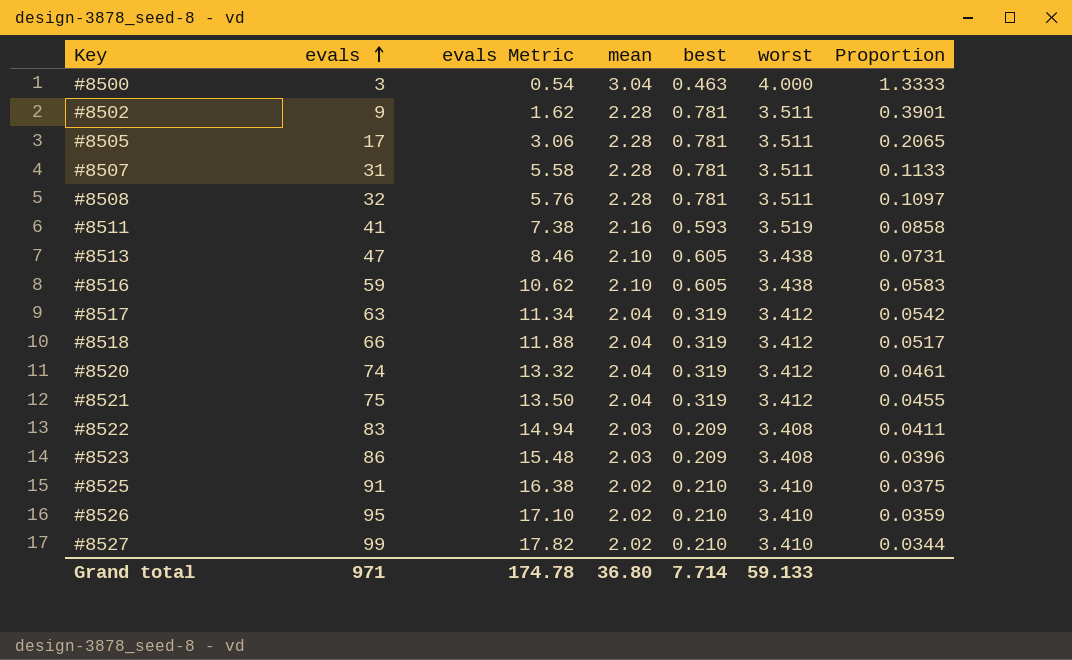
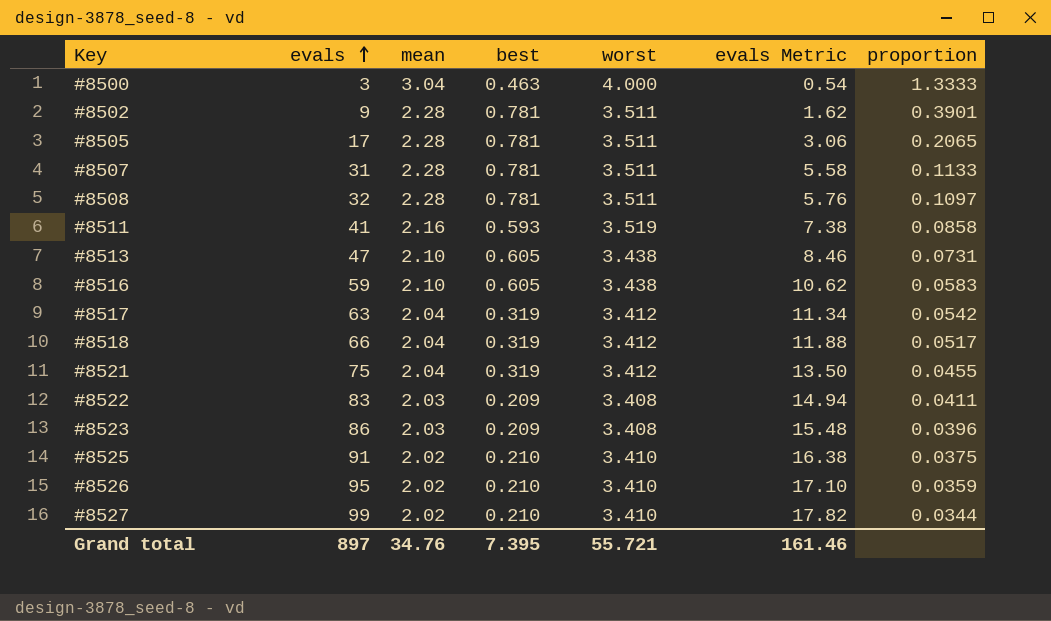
column evals Metric | position: 3 -> 6
column name: Proportion -> proportion
row #8520: 74 | 13.32 | 2.04 | 0.319 | 3.412 | 0.0461 -> none
Grand total | evals: 971 -> 897
Grand total | mean: 36.80 -> 34.76
Grand total | best: 7.714 -> 7.395
Grand total | worst: 59.133 -> 55.721
Grand total | evals Metric: 174.78 -> 161.46

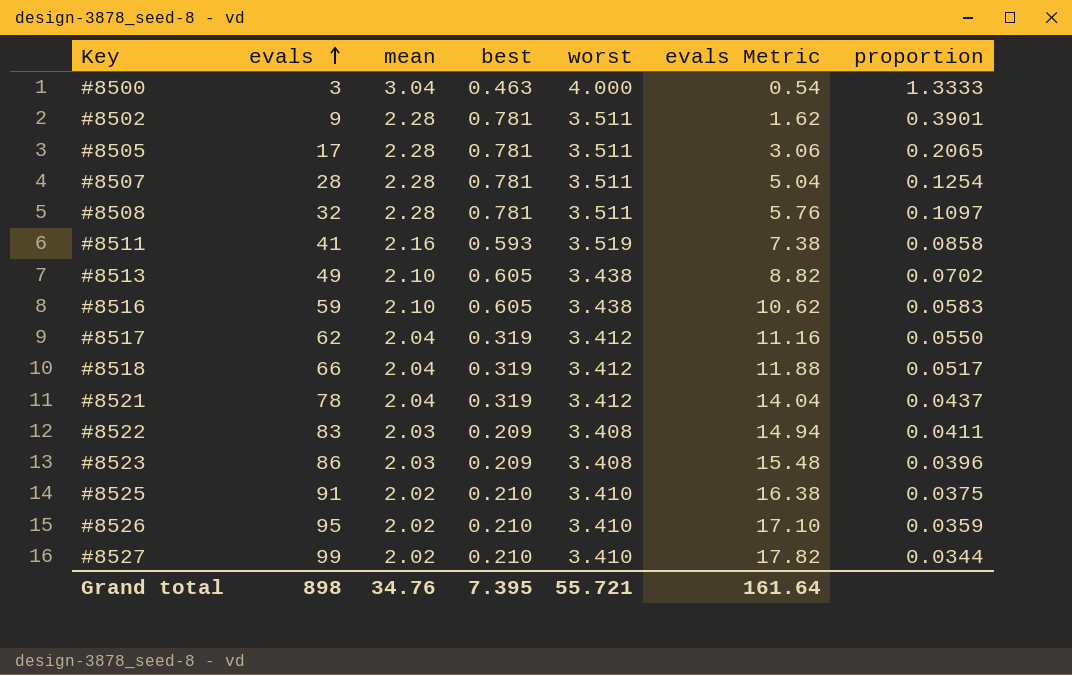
#8507 | evals: 31 -> 28
#8507 | evals Metric: 5.58 -> 5.04
#8507 | proportion: 0.1133 -> 0.1254
#8513 | evals: 47 -> 49
#8513 | evals Metric: 8.46 -> 8.82
#8513 | proportion: 0.0731 -> 0.0702
#8517 | evals: 63 -> 62
#8517 | evals Metric: 11.34 -> 11.16
#8517 | proportion: 0.0542 -> 0.0550
#8521 | evals: 75 -> 78
#8521 | evals Metric: 13.50 -> 14.04
#8521 | proportion: 0.0455 -> 0.0437
Grand total | evals: 897 -> 898
Grand total | evals Metric: 161.46 -> 161.64

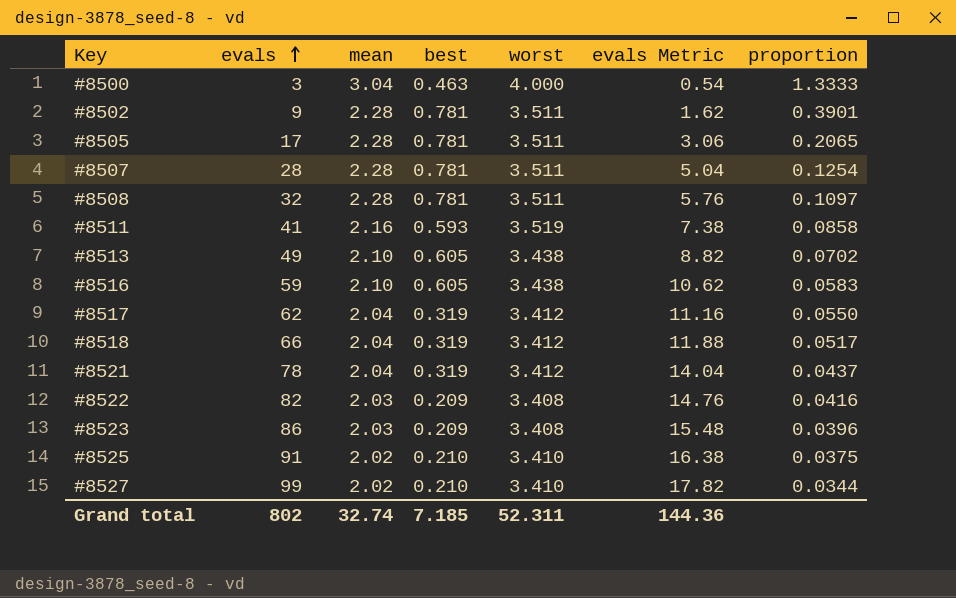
row #8526: 95 | 2.02 | 0.210 | 3.410 | 17.10 | 0.0359 -> none
#8522 | evals: 83 -> 82
#8522 | evals Metric: 14.94 -> 14.76
#8522 | proportion: 0.0411 -> 0.0416
Grand total | evals: 898 -> 802
Grand total | mean: 34.76 -> 32.74
Grand total | best: 7.395 -> 7.185
Grand total | worst: 55.721 -> 52.311
Grand total | evals Metric: 161.64 -> 144.36

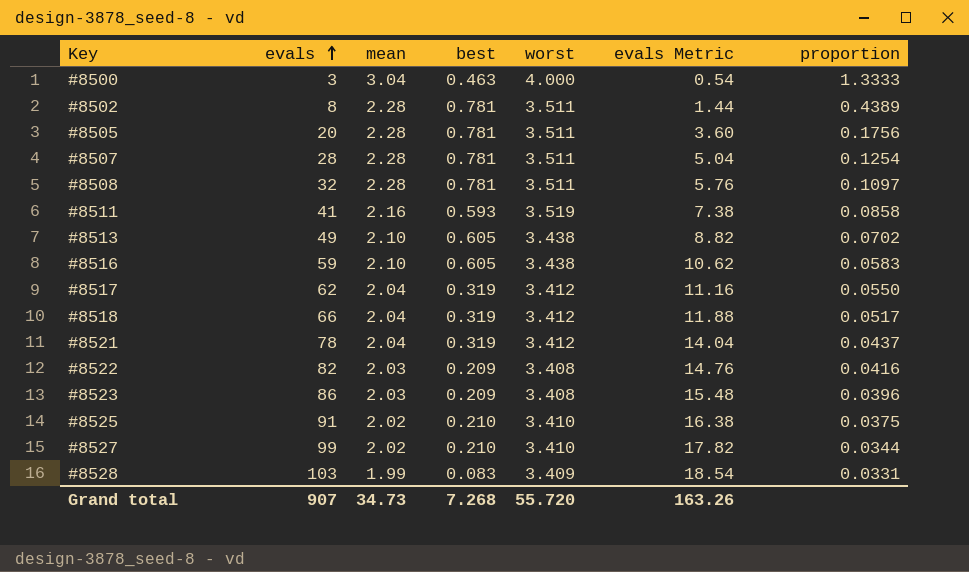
#8502 | evals: 9 -> 8
#8502 | evals Metric: 1.62 -> 1.44
#8502 | proportion: 0.3901 -> 0.4389
#8505 | evals: 17 -> 20
#8505 | evals Metric: 3.06 -> 3.60
#8505 | proportion: 0.2065 -> 0.1756
row #8528: none -> 103 | 1.99 | 0.083 | 3.409 | 18.54 | 0.0331
Grand total | evals: 802 -> 907
Grand total | mean: 32.74 -> 34.73
Grand total | best: 7.185 -> 7.268
Grand total | worst: 52.311 -> 55.720
Grand total | evals Metric: 144.36 -> 163.26

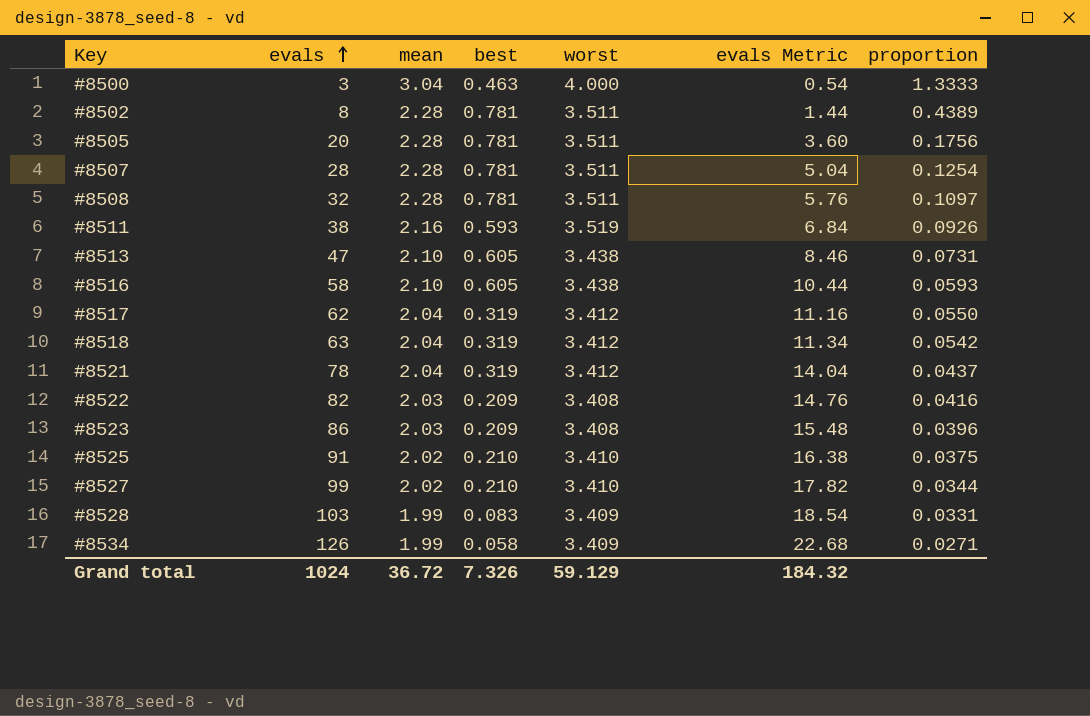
#8511 | evals: 41 -> 38
#8511 | evals Metric: 7.38 -> 6.84
#8511 | proportion: 0.0858 -> 0.0926
#8513 | evals: 49 -> 47
#8513 | evals Metric: 8.82 -> 8.46
#8513 | proportion: 0.0702 -> 0.0731
#8516 | evals: 59 -> 58
#8516 | evals Metric: 10.62 -> 10.44
#8516 | proportion: 0.0583 -> 0.0593
#8518 | evals: 66 -> 63
#8518 | evals Metric: 11.88 -> 11.34
#8518 | proportion: 0.0517 -> 0.0542
row #8534: none -> 126 | 1.99 | 0.058 | 3.409 | 22.68 | 0.0271
Grand total | evals: 907 -> 1024
Grand total | mean: 34.73 -> 36.72
Grand total | best: 7.268 -> 7.326
Grand total | worst: 55.720 -> 59.129
Grand total | evals Metric: 163.26 -> 184.32

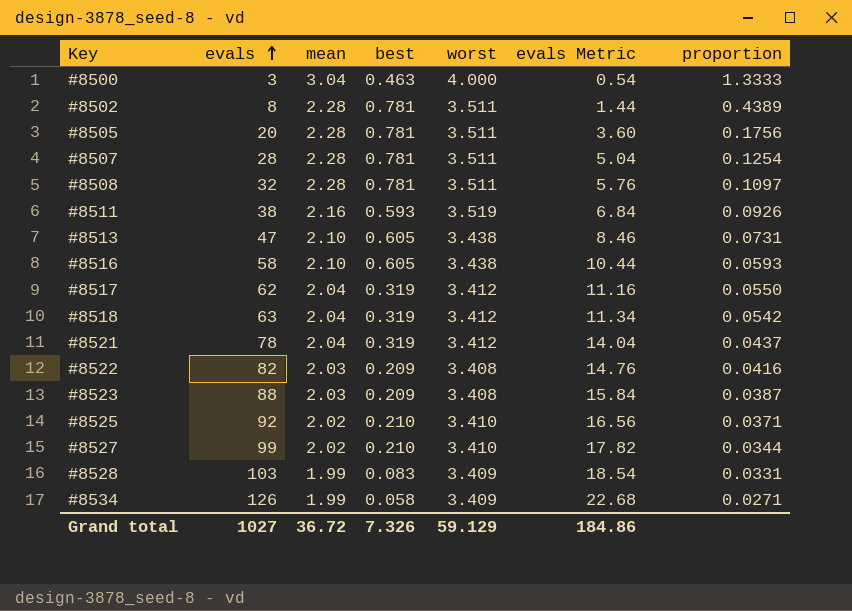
#8523 | evals: 86 -> 88
#8523 | evals Metric: 15.48 -> 15.84
#8523 | proportion: 0.0396 -> 0.0387
#8525 | evals: 91 -> 92
#8525 | evals Metric: 16.38 -> 16.56
#8525 | proportion: 0.0375 -> 0.0371
Grand total | evals: 1024 -> 1027
Grand total | evals Metric: 184.32 -> 184.86

